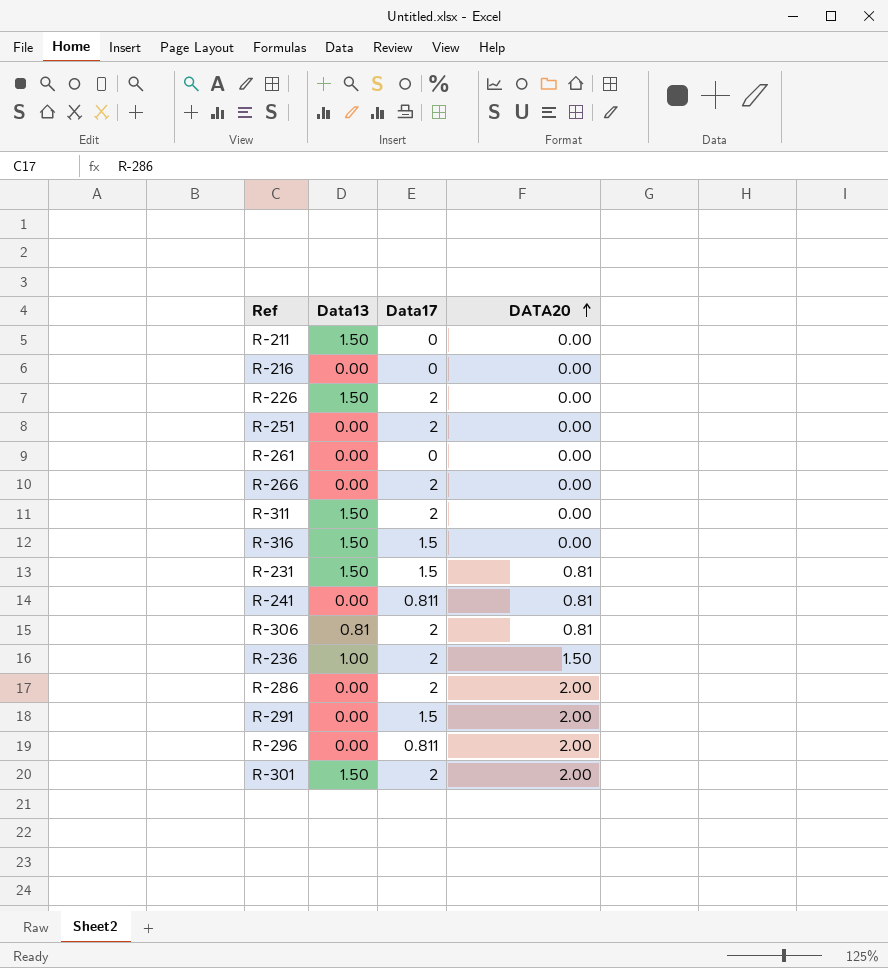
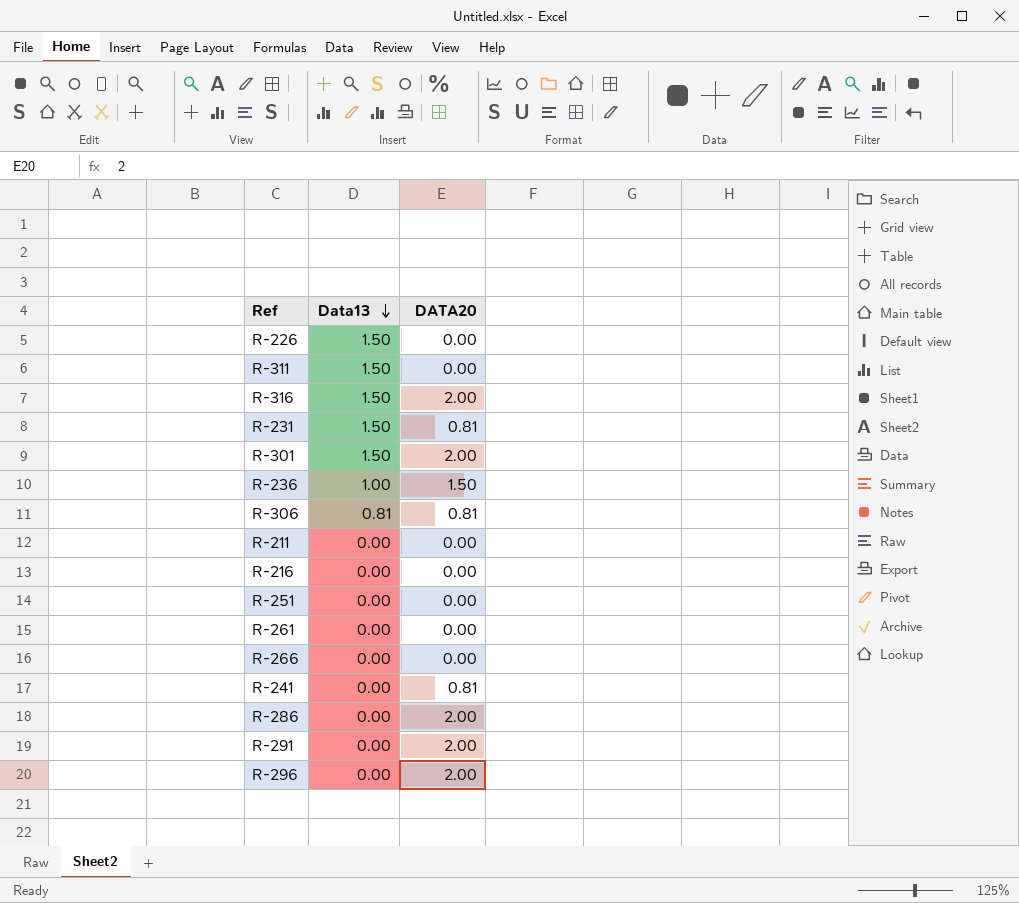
row order: DATA20 ascending -> Data13 descending
column Data17 | position: 3 -> none
R-316 | DATA20: 0.00 -> 2.00
R-211 | Data13: 1.50 -> 0.00

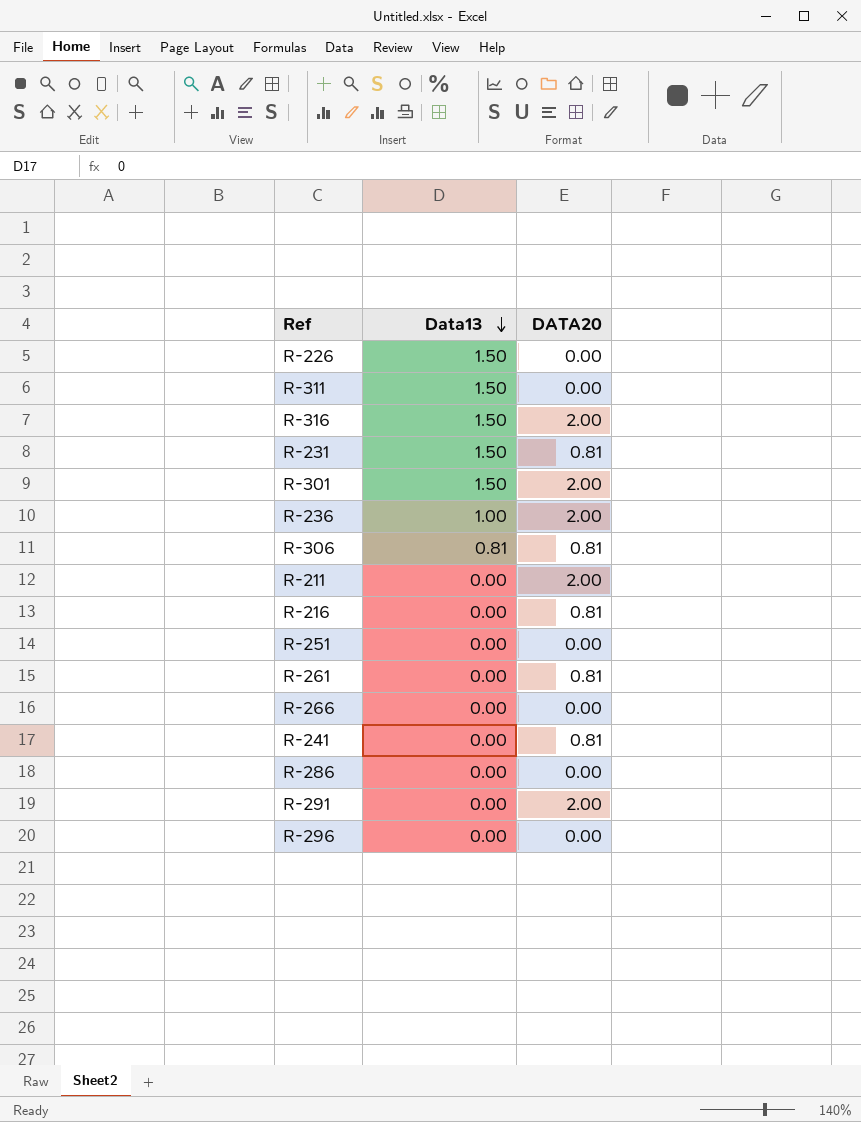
R-236 | DATA20: 1.50 -> 2.00
R-211 | DATA20: 0.00 -> 2.00
R-216 | DATA20: 0.00 -> 0.81
R-261 | DATA20: 0.00 -> 0.81
R-286 | DATA20: 2.00 -> 0.00
R-296 | DATA20: 2.00 -> 0.00

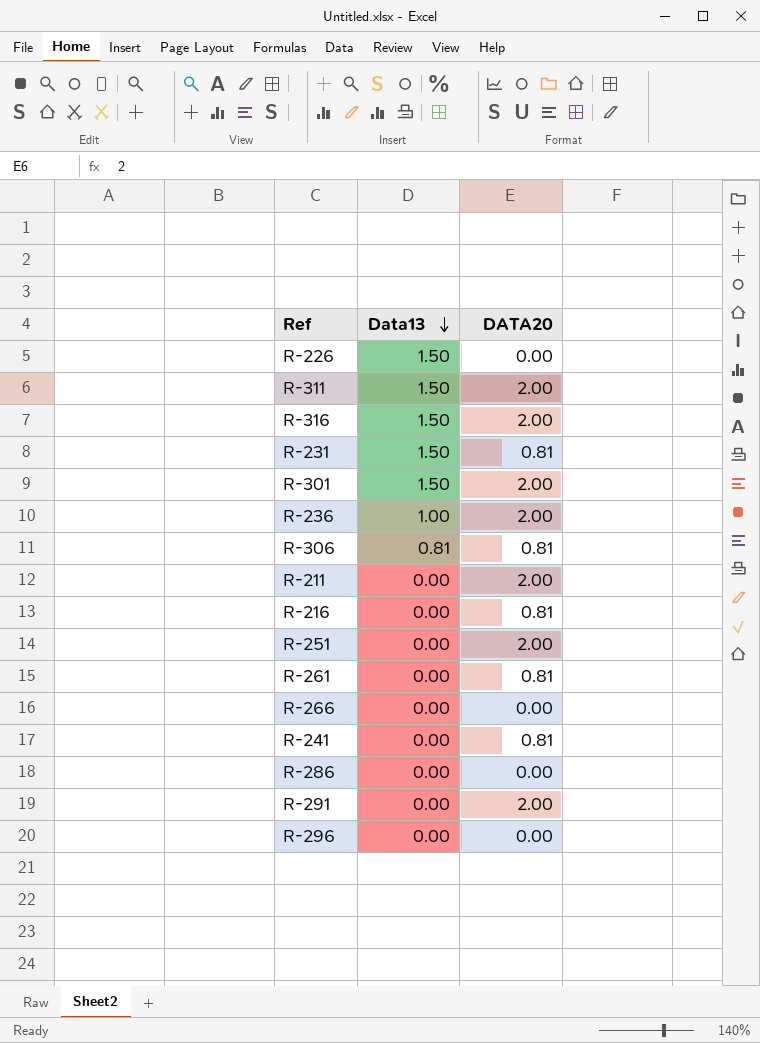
R-311 | DATA20: 0.00 -> 2.00
R-251 | DATA20: 0.00 -> 2.00

